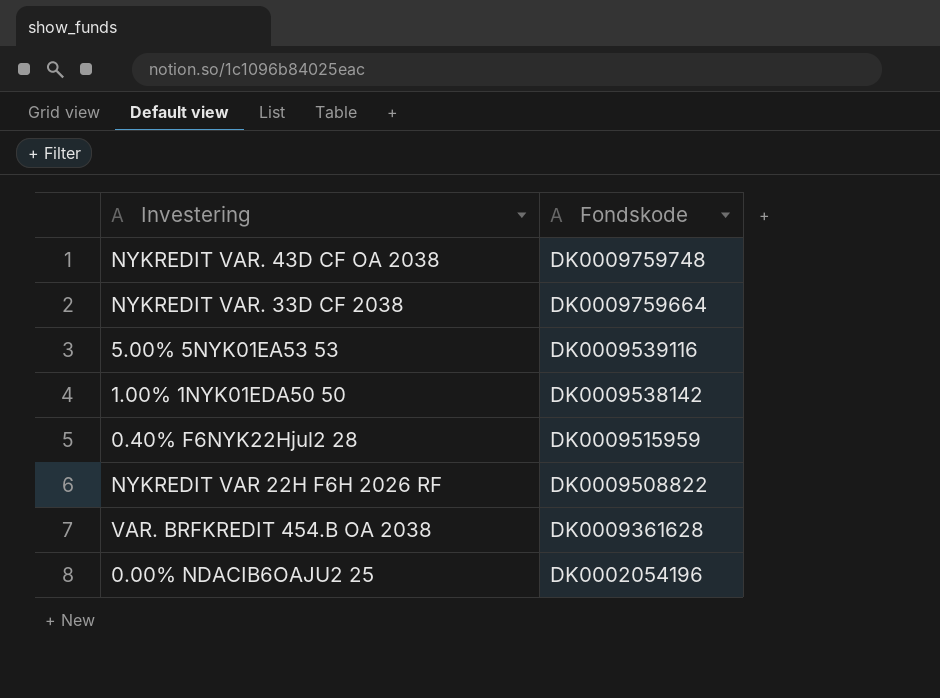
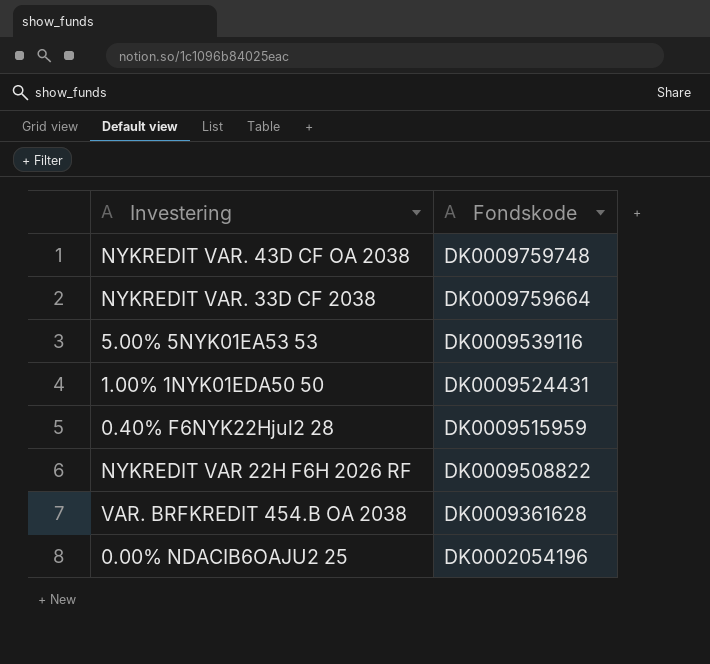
1.00% 1NYK01EDA50 50 | Fondskode: DK0009538142 -> DK0009524431

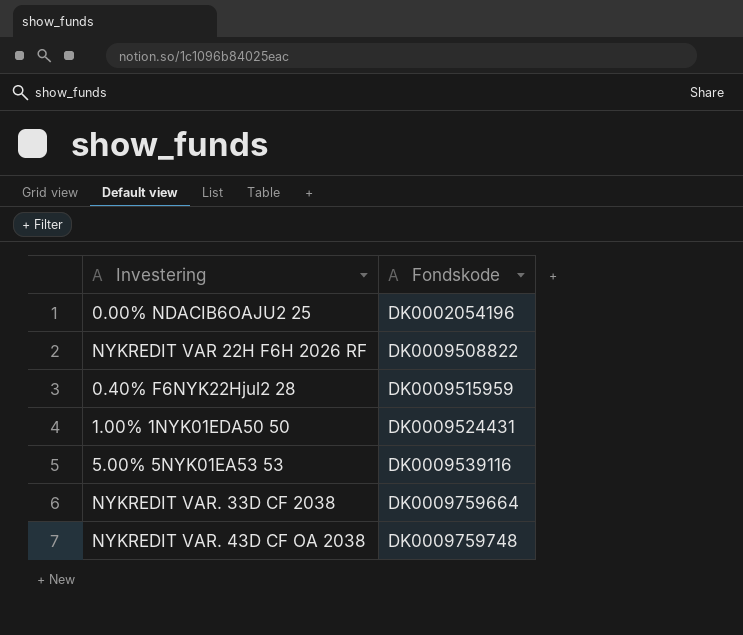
row order: Fondskode descending -> Fondskode ascending
row VAR. BRFKREDIT 454.B OA 2038: DK0009361628 -> none

